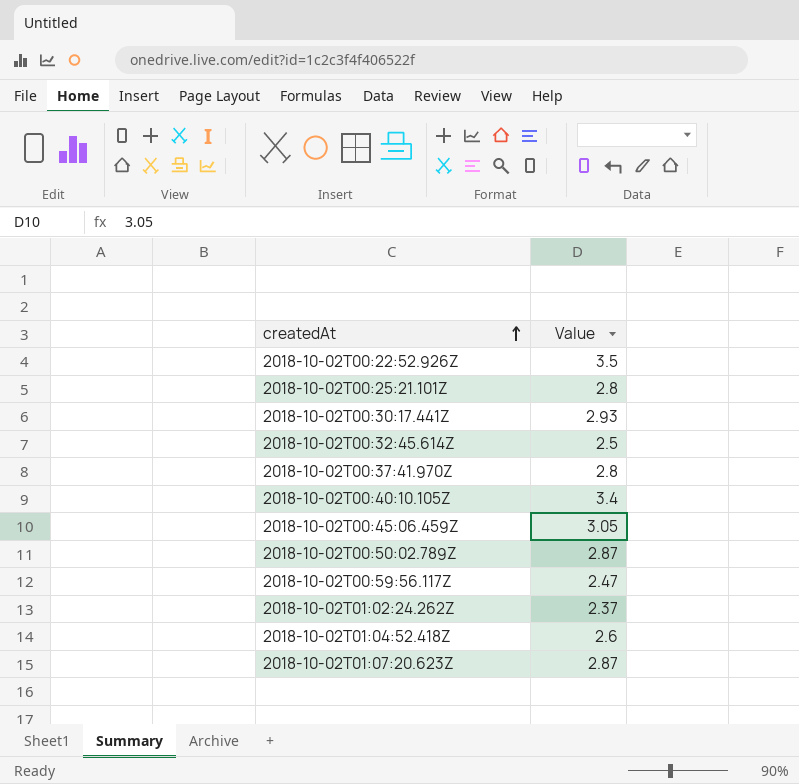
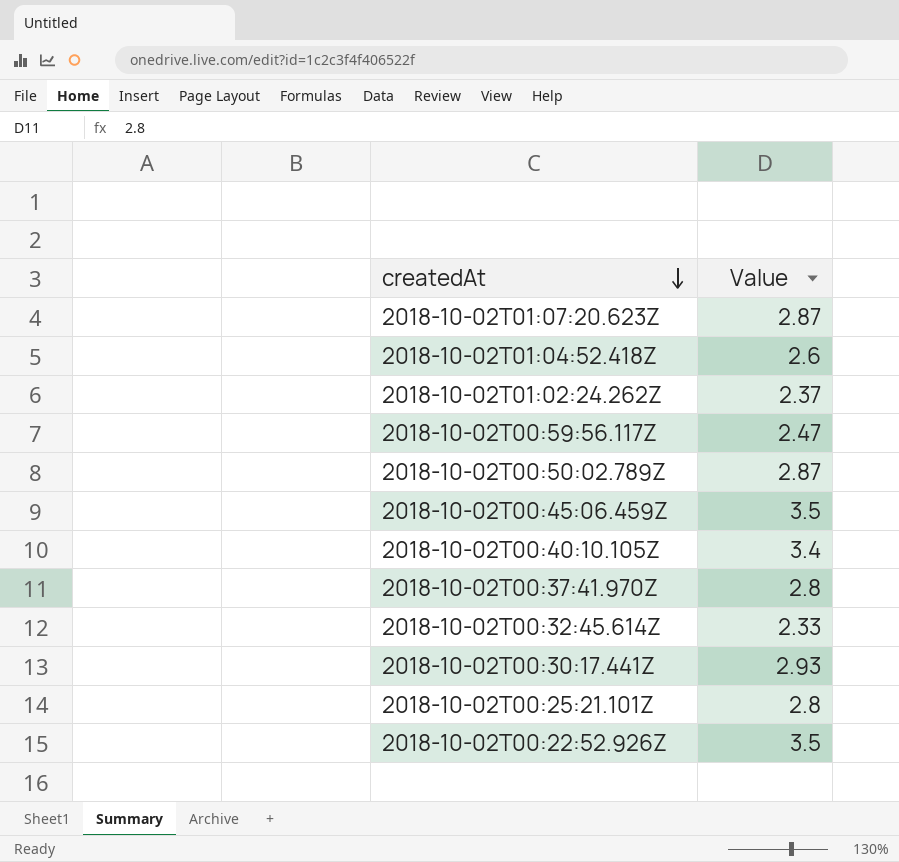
row order: createdAt ascending -> createdAt descending
2018-10-02T00:45:06.459Z | Value: 3.05 -> 3.5
2018-10-02T00:32:45.614Z | Value: 2.5 -> 2.33

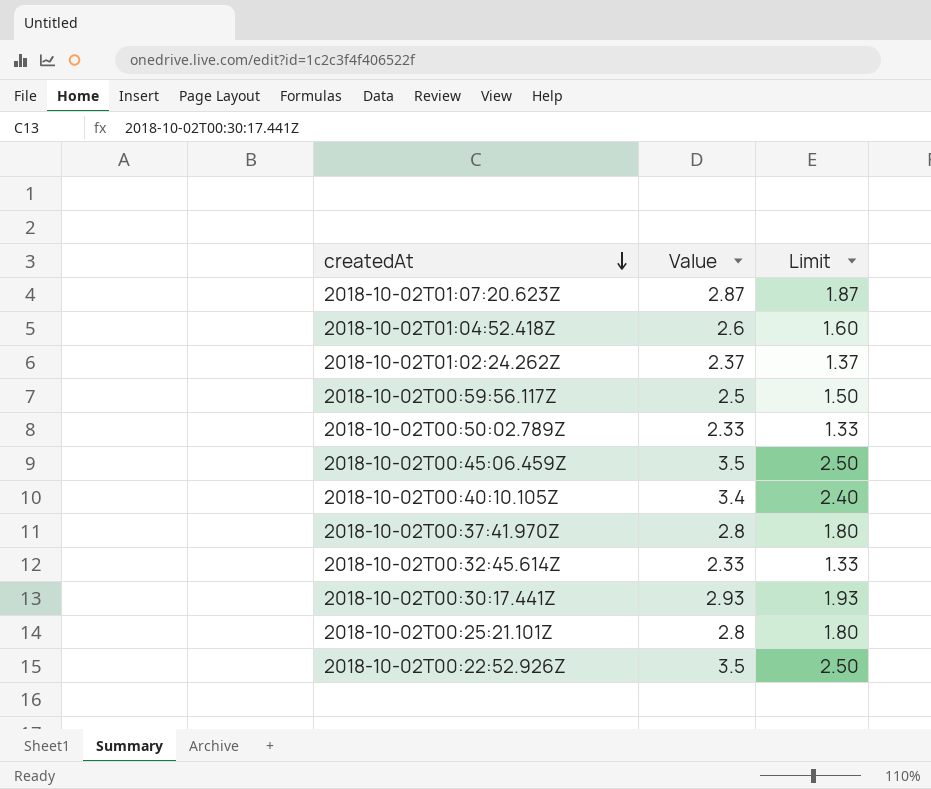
column Limit | formula: none -> [Value] - 1
2018-10-02T00:59:56.117Z | Value: 2.47 -> 2.5
2018-10-02T00:50:02.789Z | Value: 2.87 -> 2.33

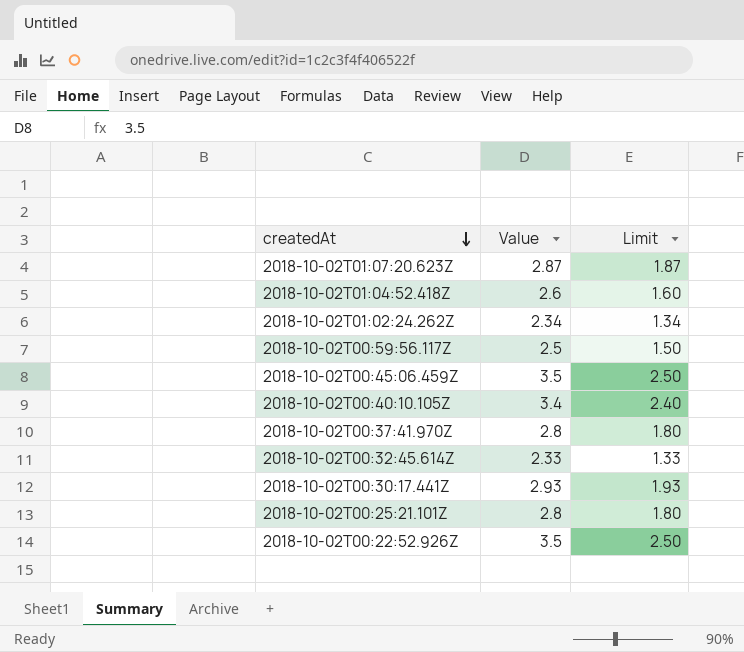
row 2018-10-02T00:50:02.789Z: 2.33 | 1.33 -> none
2018-10-02T01:02:24.262Z | Value: 2.37 -> 2.34
2018-10-02T01:02:24.262Z | Limit: 1.37 -> 1.34

